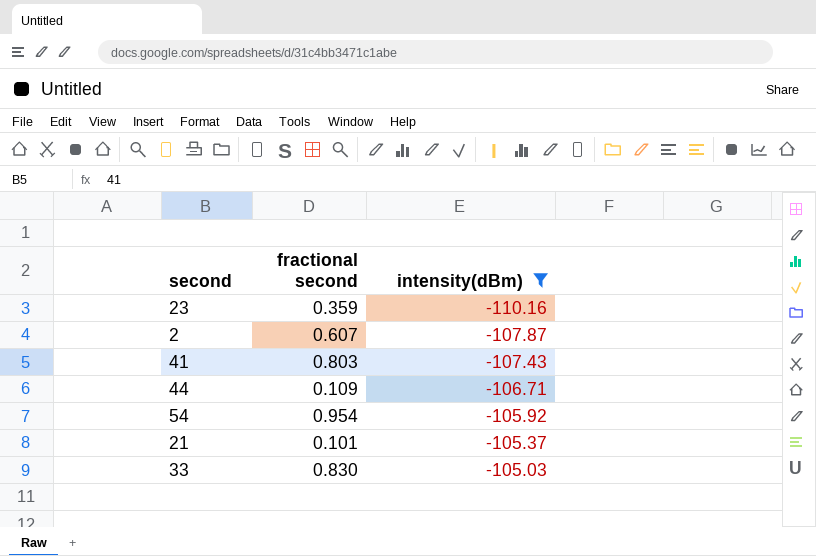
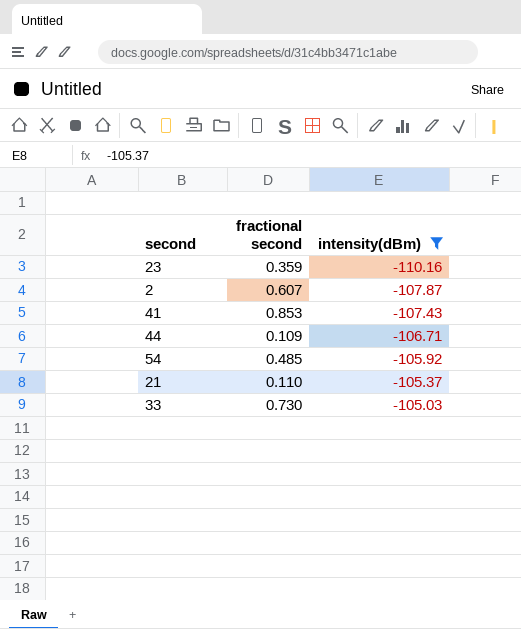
41 | fractional second: 0.803 -> 0.853
54 | fractional second: 0.954 -> 0.485
21 | fractional second: 0.101 -> 0.110
33 | fractional second: 0.830 -> 0.730

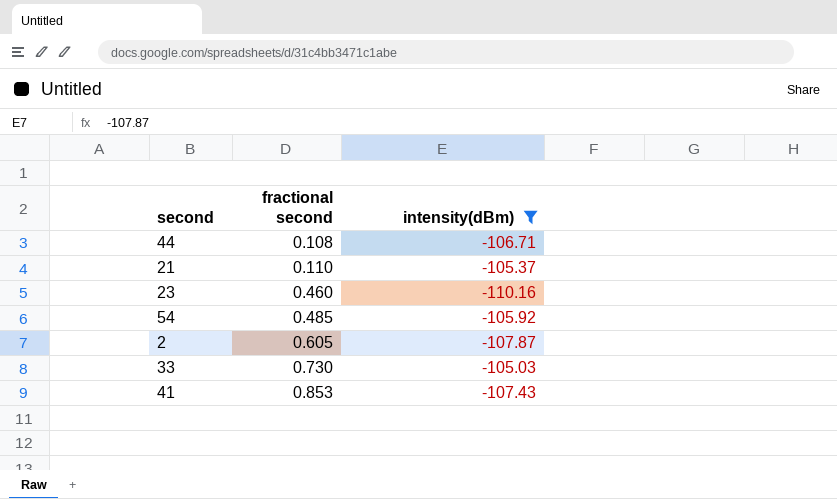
row order: intensity(dBm) ascending -> fractional second ascending
44 | fractional second: 0.109 -> 0.108
23 | fractional second: 0.359 -> 0.460
2 | fractional second: 0.607 -> 0.605

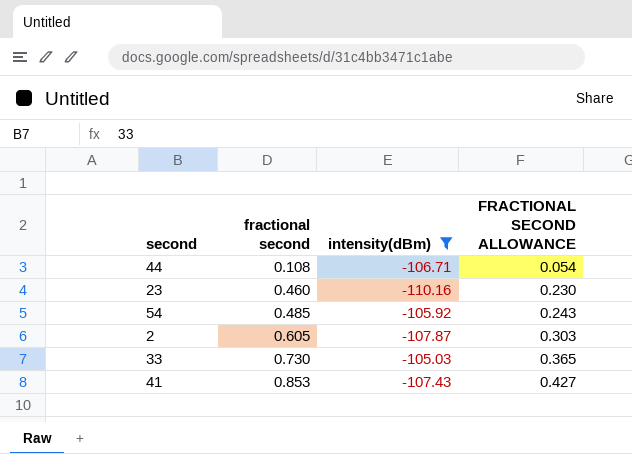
column FRACTIONAL SECOND ALLOWANCE | formula: none -> [fractional second] * 0.5
row 21: 0.110 | -105.37 -> none

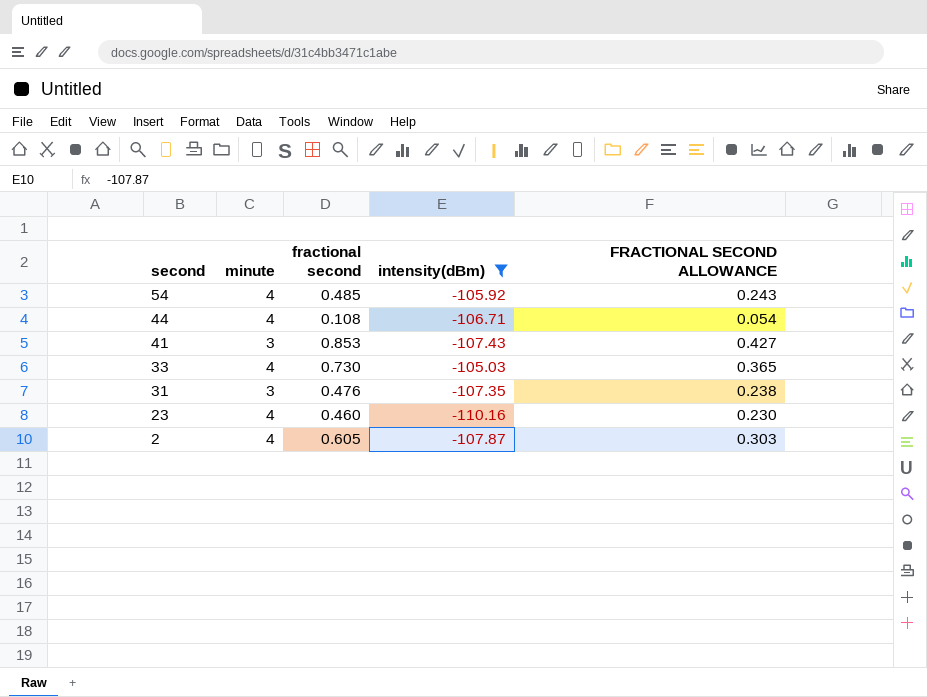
row order: fractional second ascending -> second descending
column minute | position: none -> 2
row 31: none -> 3 | 0.476 | -107.35 | 0.238

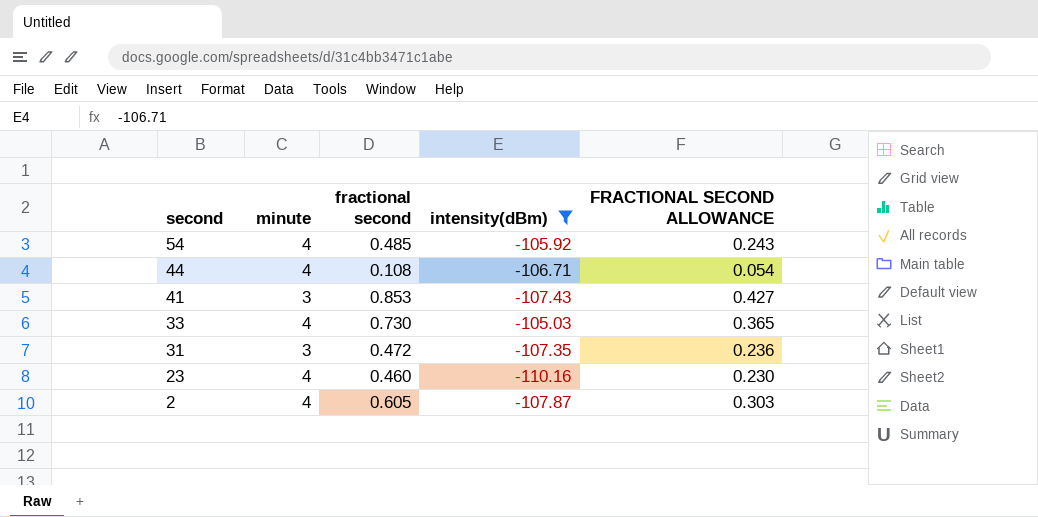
31 | fractional second: 0.476 -> 0.472
31 | FRACTIONAL SECOND ALLOWANCE: 0.238 -> 0.236

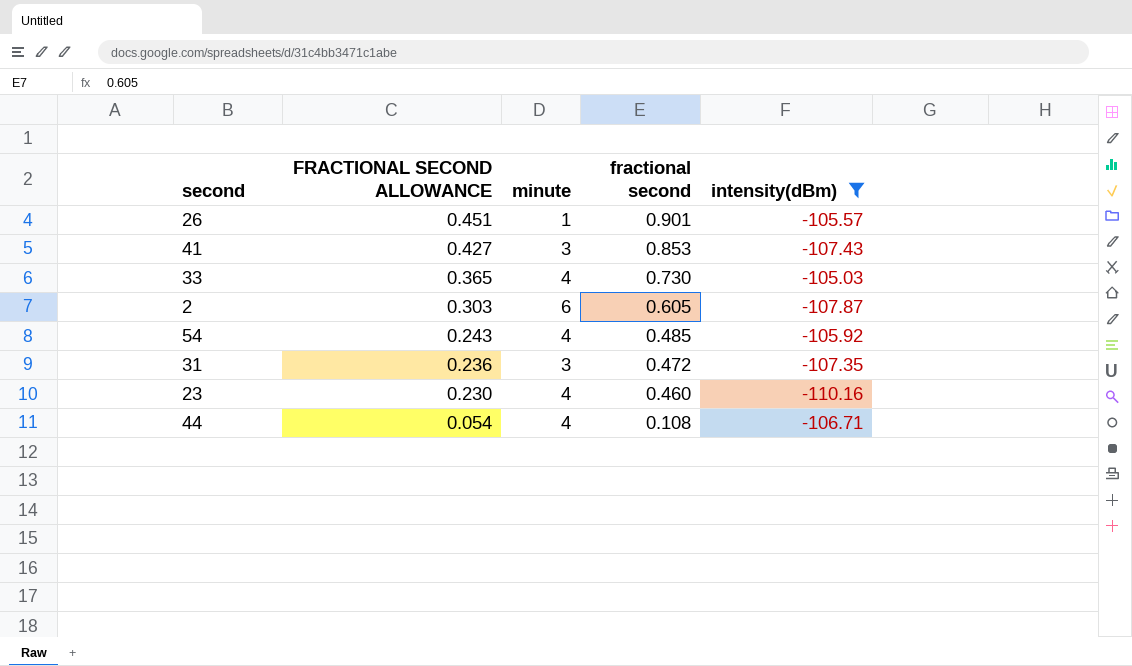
row order: second descending -> FRACTIONAL SECOND ALLOWANCE descending
column FRACTIONAL SECOND ALLOWANCE | position: 5 -> 2
row 26: none -> 0.451 | 1 | 0.901 | -105.57
2 | minute: 4 -> 6

